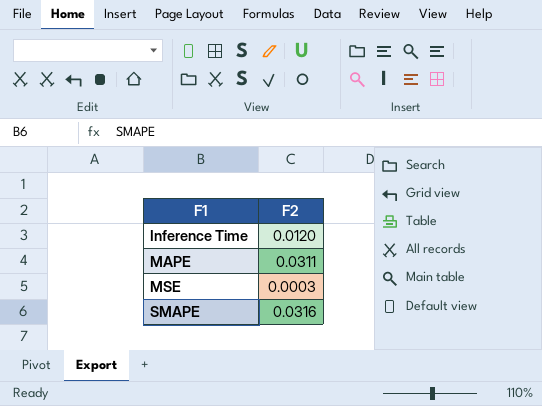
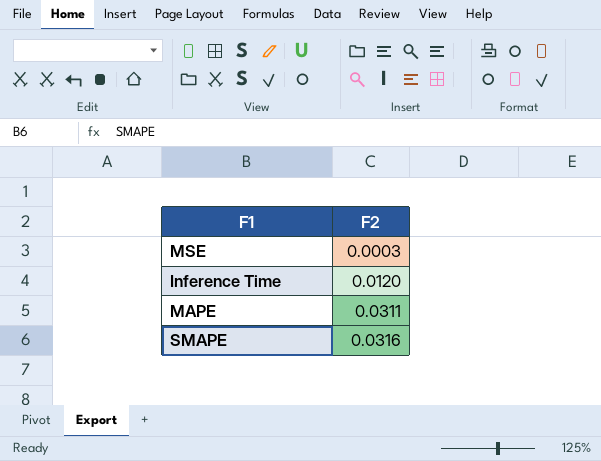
row order: F1 ascending -> F2 ascending

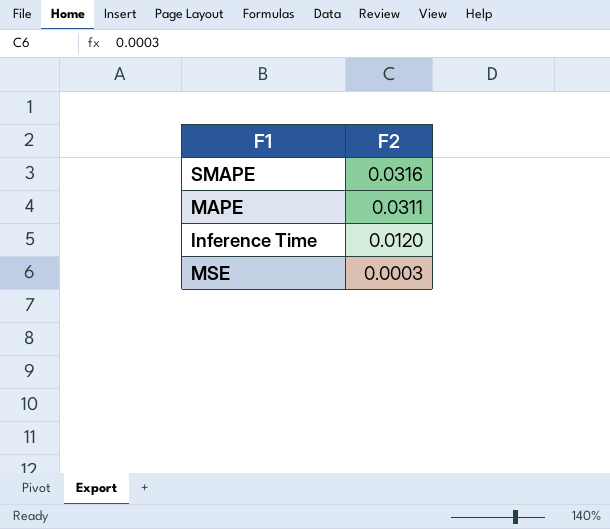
row order: F2 ascending -> F2 descending

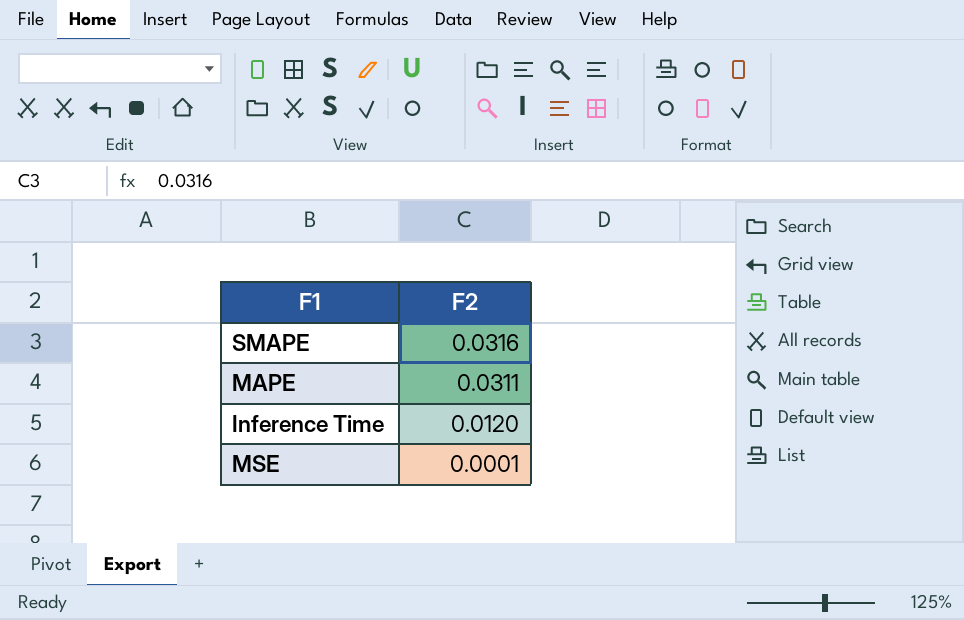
MSE | F2: 0.0003 -> 0.0001

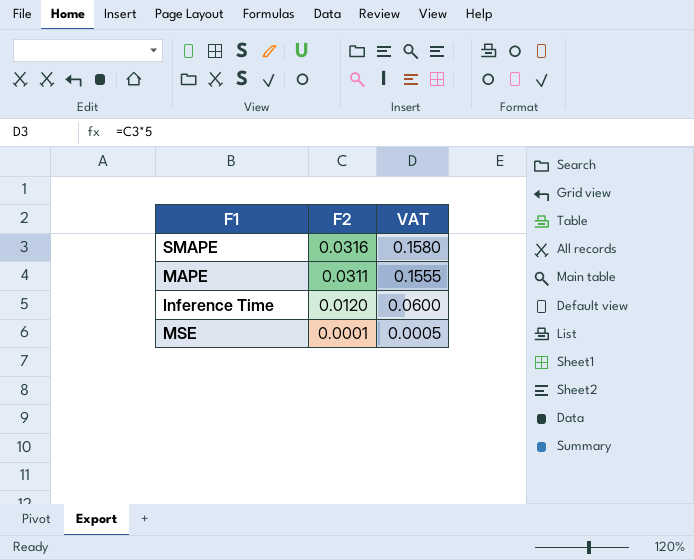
column VAT | formula: none -> [F2] * 5

